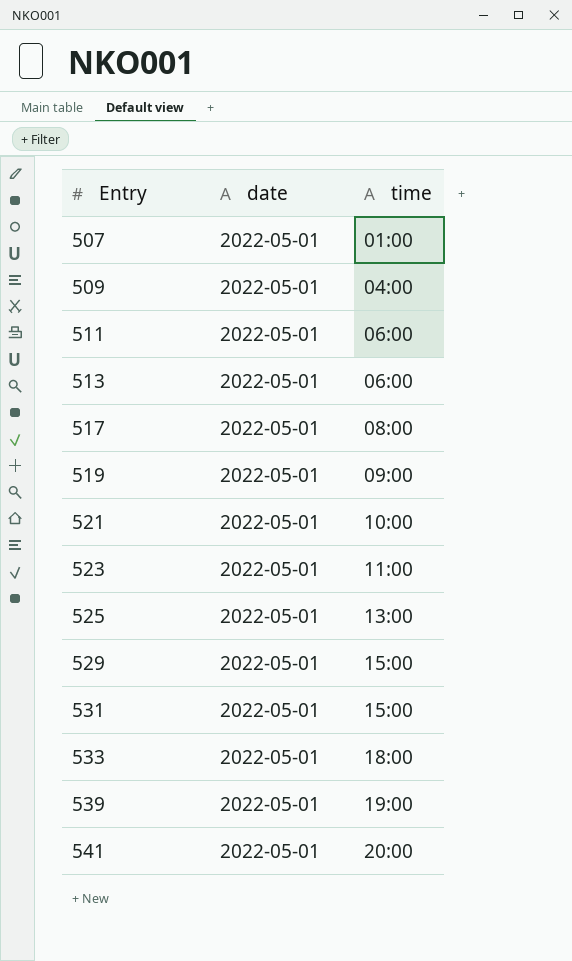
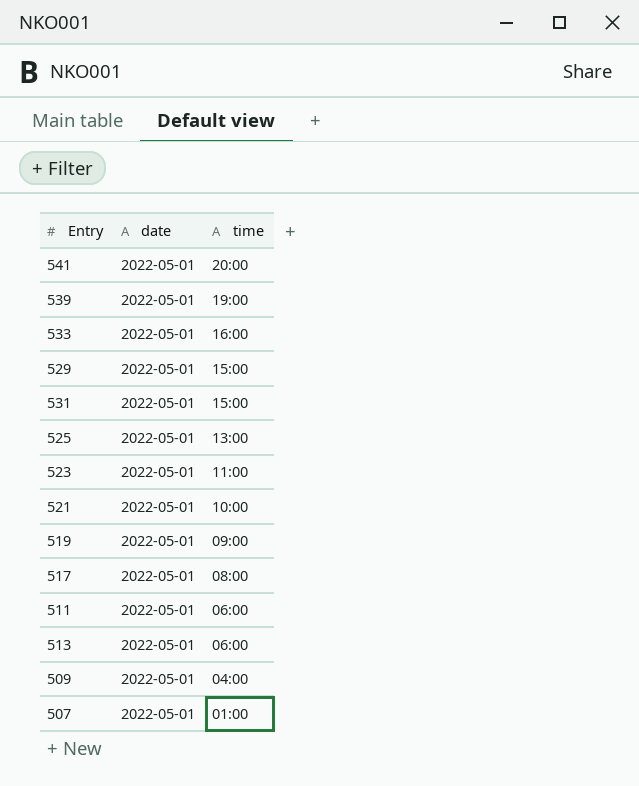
row order: Entry ascending -> time descending
533 | time: 18:00 -> 16:00

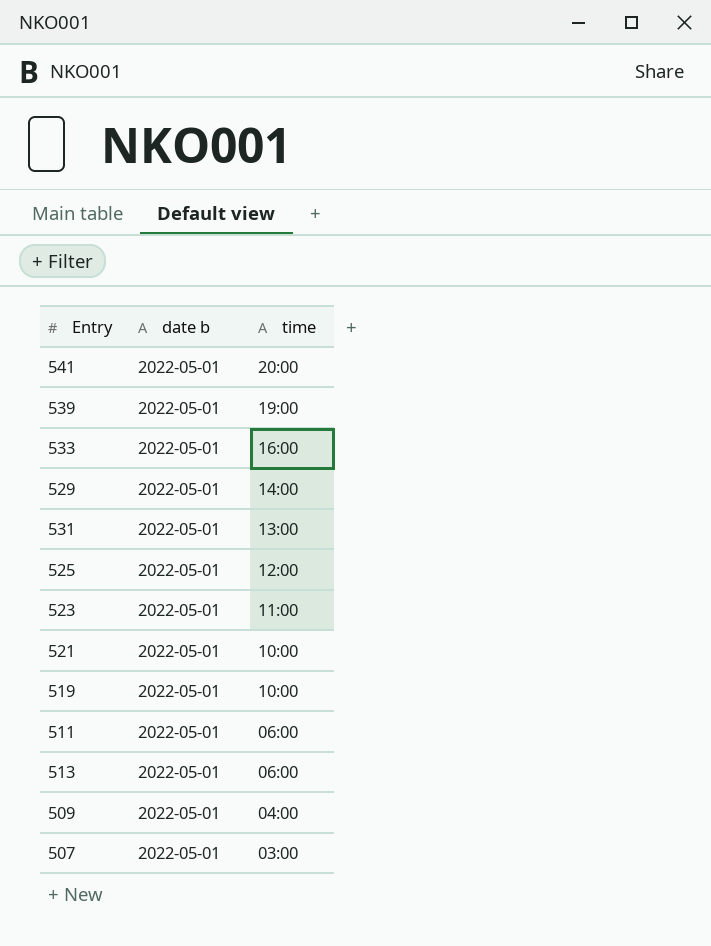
column name: date -> date b
row 517: 2022-05-01 | 08:00 -> none
529 | time: 15:00 -> 14:00
531 | time: 15:00 -> 13:00
525 | time: 13:00 -> 12:00
519 | time: 09:00 -> 10:00
507 | time: 01:00 -> 03:00

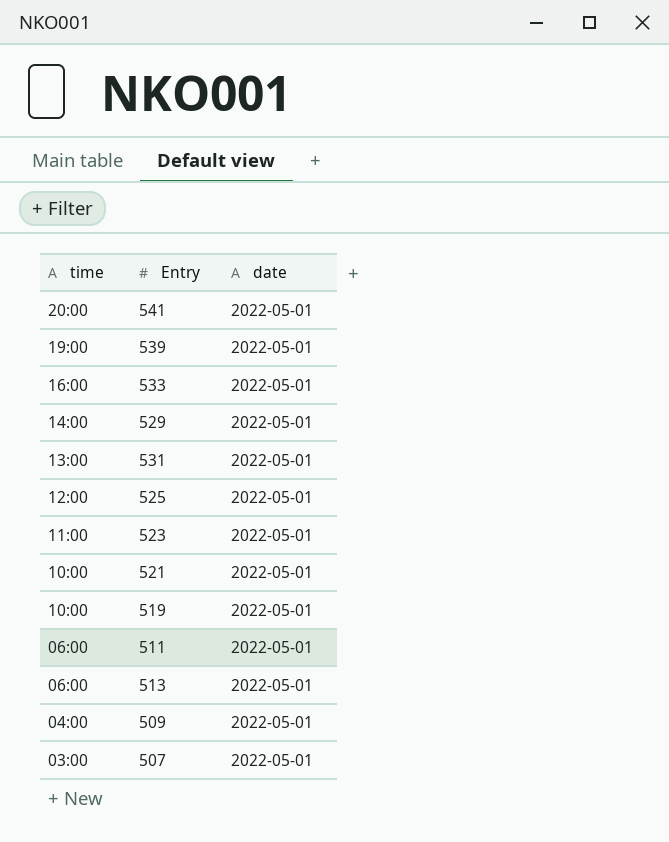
column time | position: 3 -> 1
column name: date b -> date

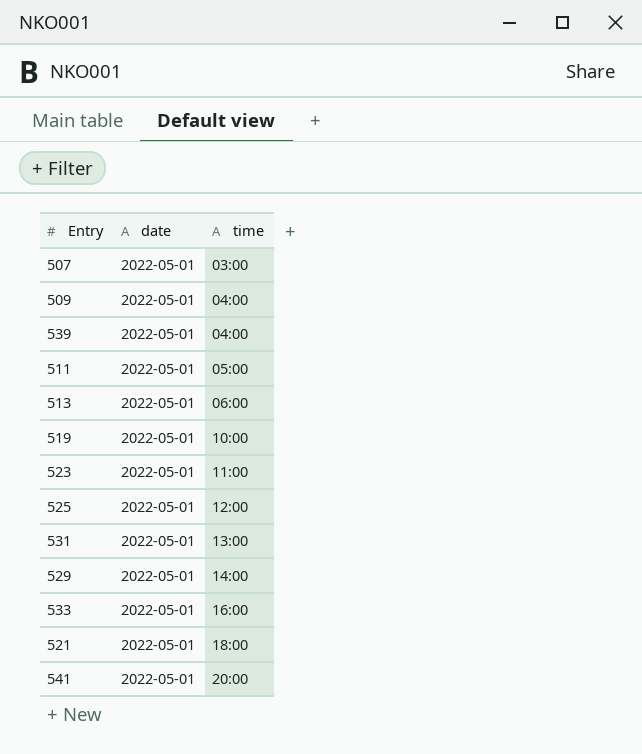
row order: time descending -> time ascending
column time | position: 1 -> 3
539 | time: 19:00 -> 04:00
511 | time: 06:00 -> 05:00
521 | time: 10:00 -> 18:00

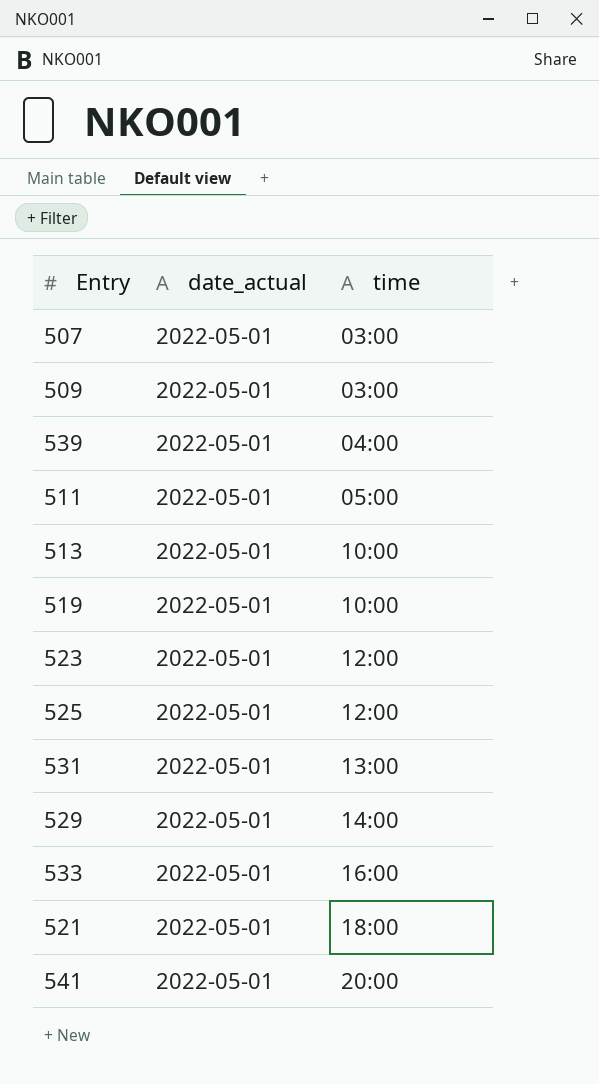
column name: date -> date_actual
509 | time: 04:00 -> 03:00
513 | time: 06:00 -> 10:00
523 | time: 11:00 -> 12:00

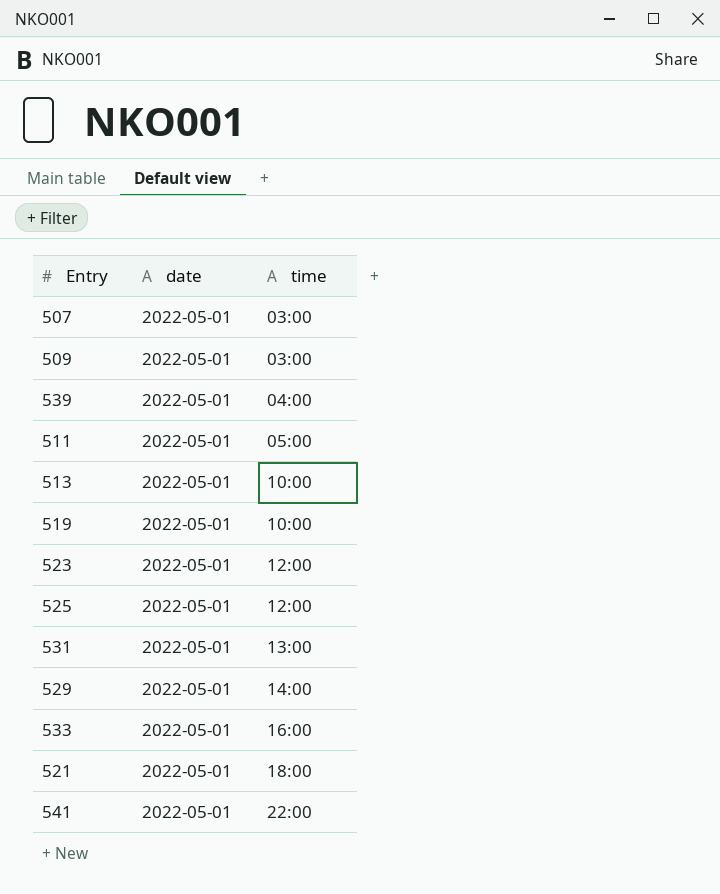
column name: date_actual -> date
541 | time: 20:00 -> 22:00

